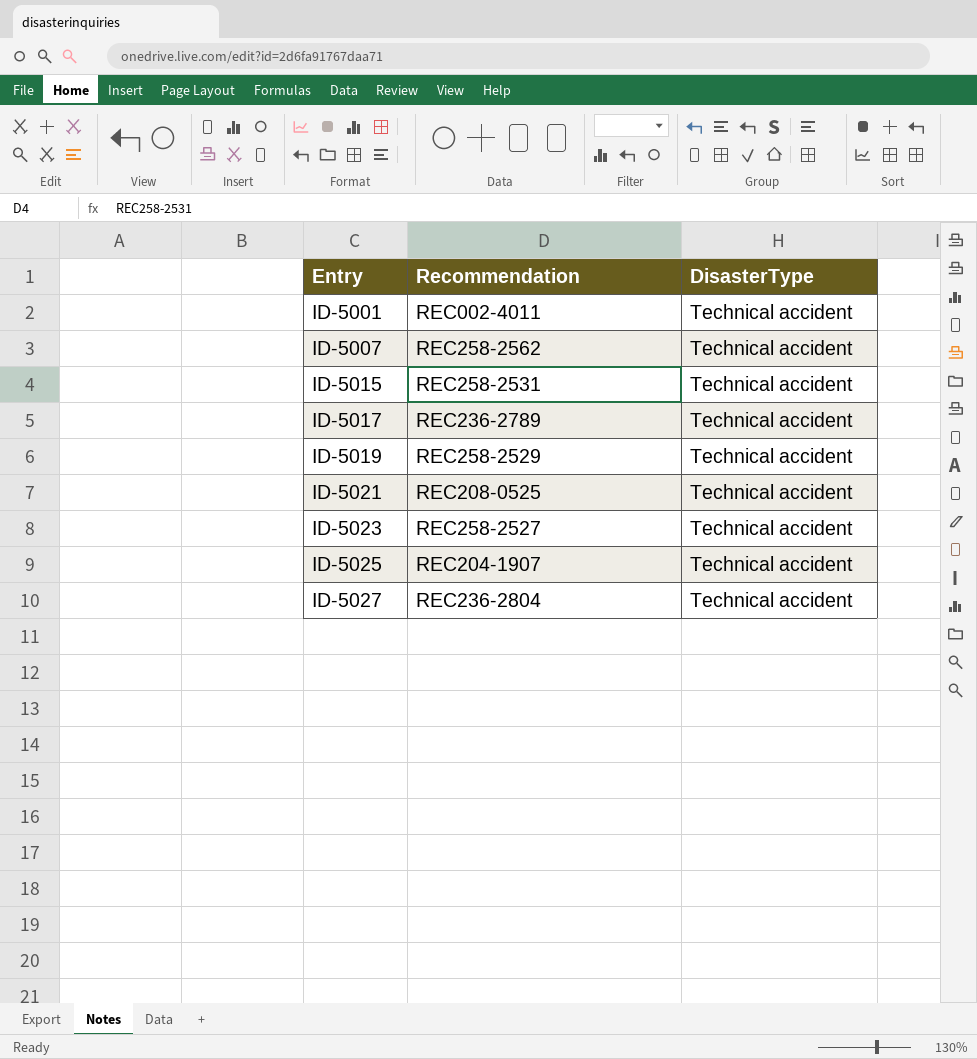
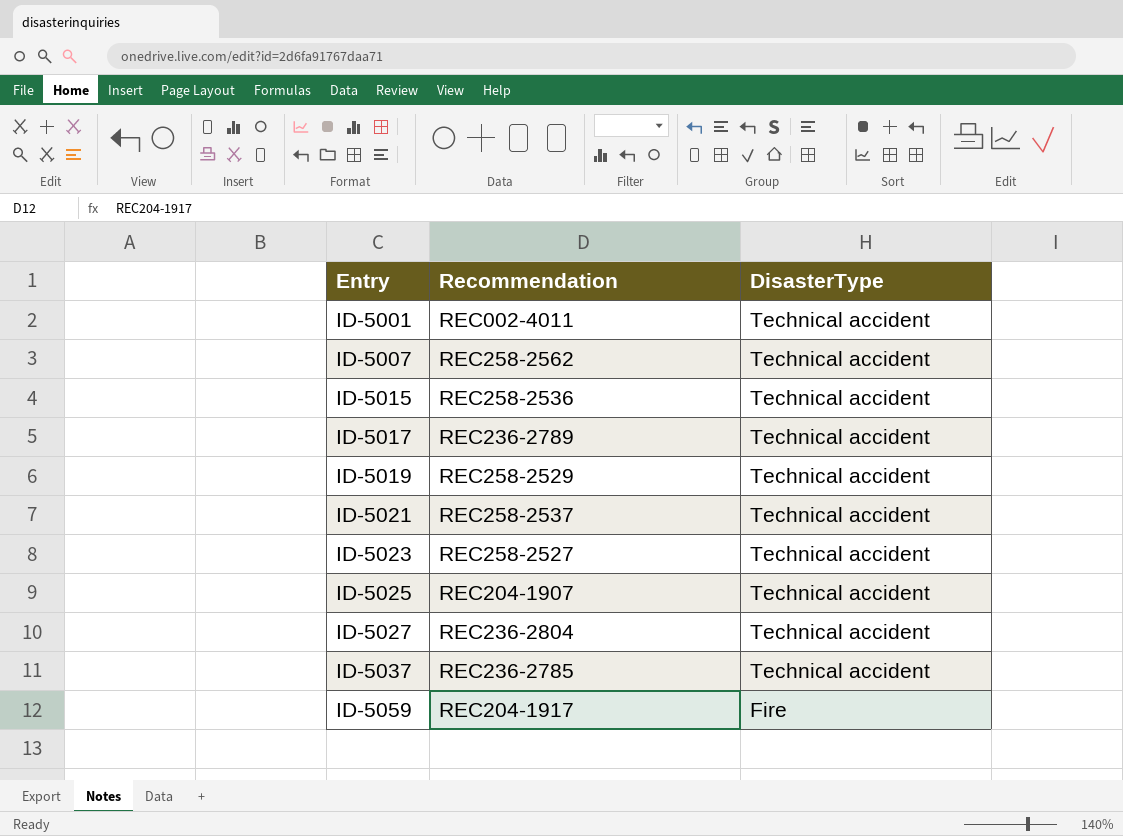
ID-5015 | Recommendation: REC258-2531 -> REC258-2536
ID-5021 | Recommendation: REC208-0525 -> REC258-2537
row ID-5037: none -> REC236-2785 | Technical accident
row ID-5059: none -> REC204-1917 | Fire

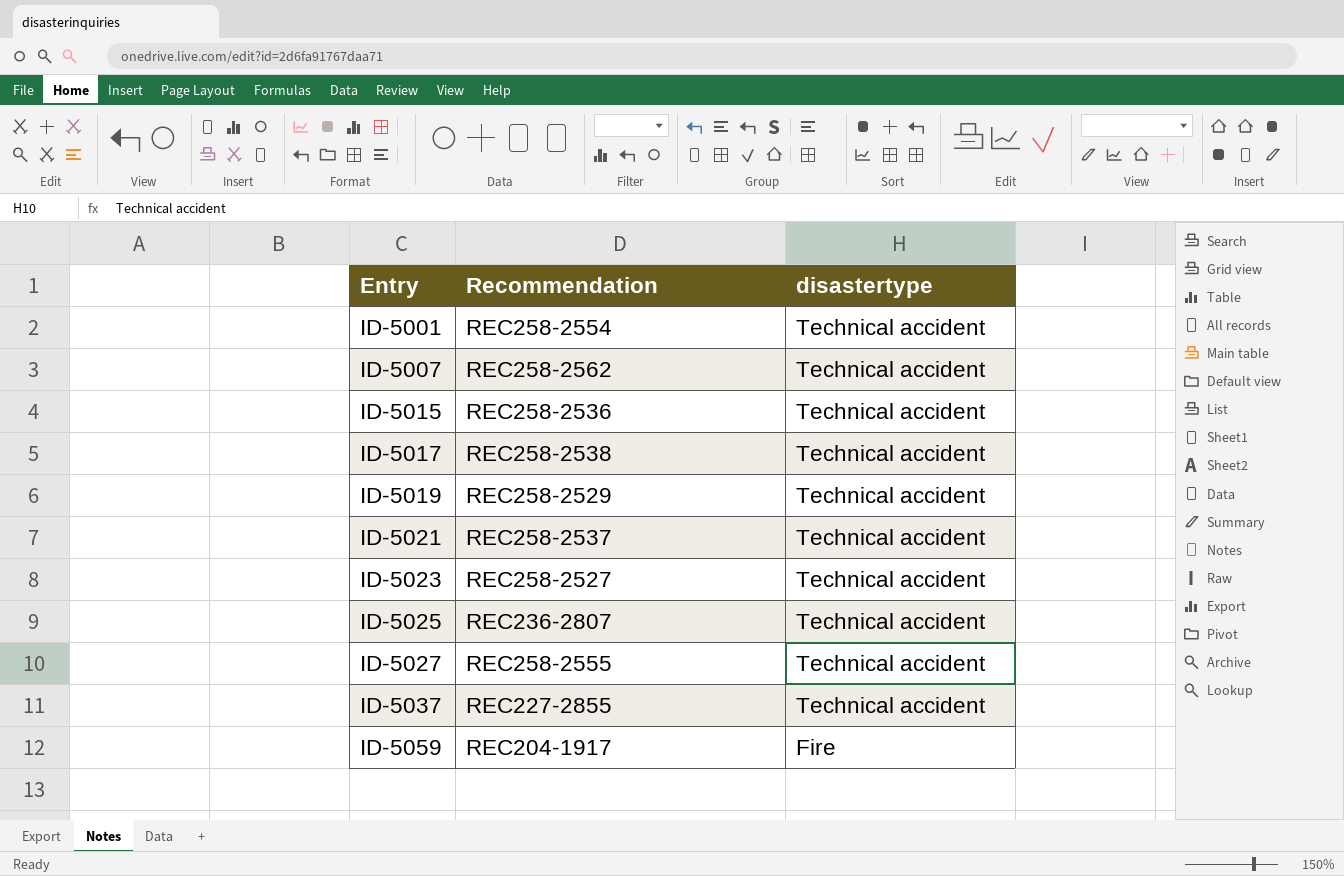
column name: DisasterType -> disastertype
ID-5001 | Recommendation: REC002-4011 -> REC258-2554
ID-5017 | Recommendation: REC236-2789 -> REC258-2538
ID-5025 | Recommendation: REC204-1907 -> REC236-2807
ID-5027 | Recommendation: REC236-2804 -> REC258-2555
ID-5037 | Recommendation: REC236-2785 -> REC227-2855

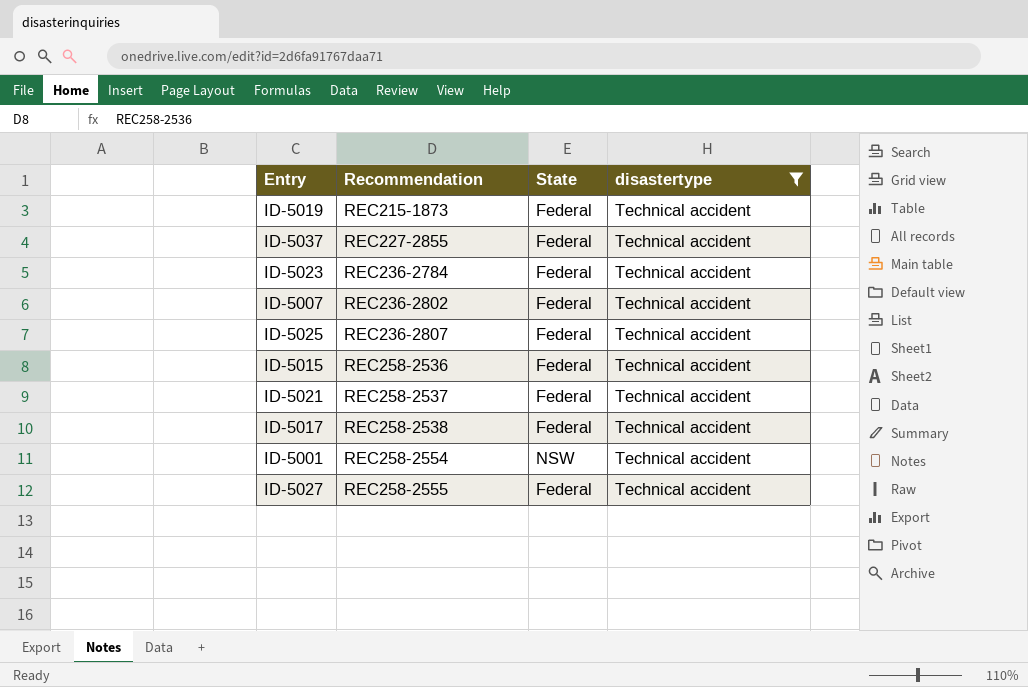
filter: none -> disastertype = Technical accident
row order: Entry ascending -> Recommendation ascending
column State | position: none -> 3
ID-5019 | Recommendation: REC258-2529 -> REC215-1873
ID-5023 | Recommendation: REC258-2527 -> REC236-2784
ID-5007 | Recommendation: REC258-2562 -> REC236-2802

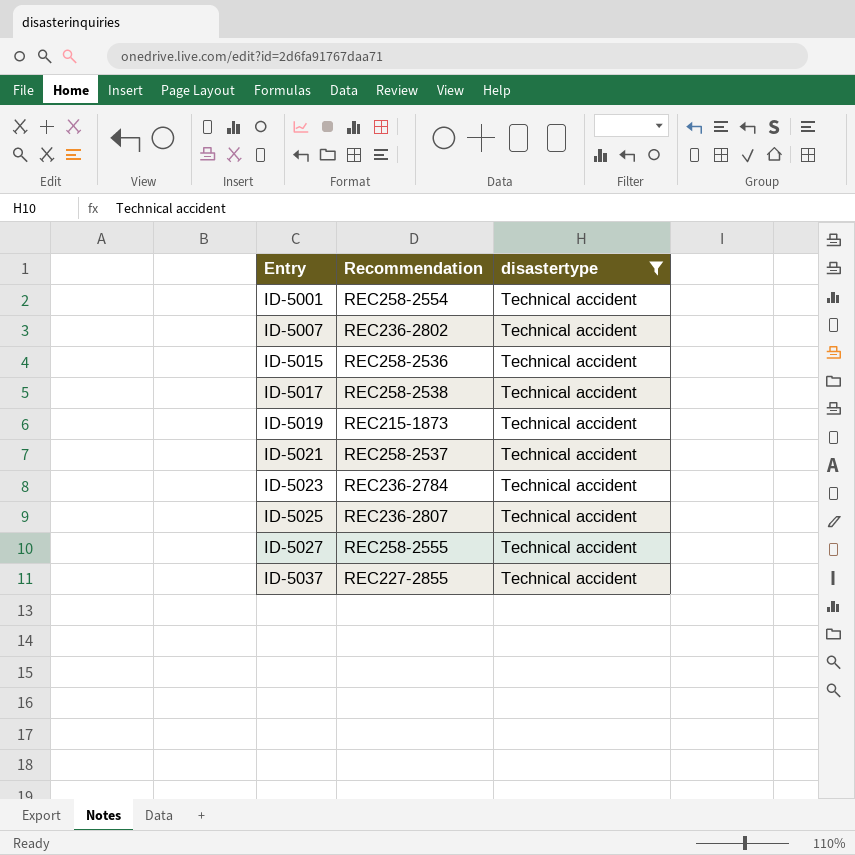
row order: Recommendation ascending -> Entry ascending
column State | position: 3 -> none

